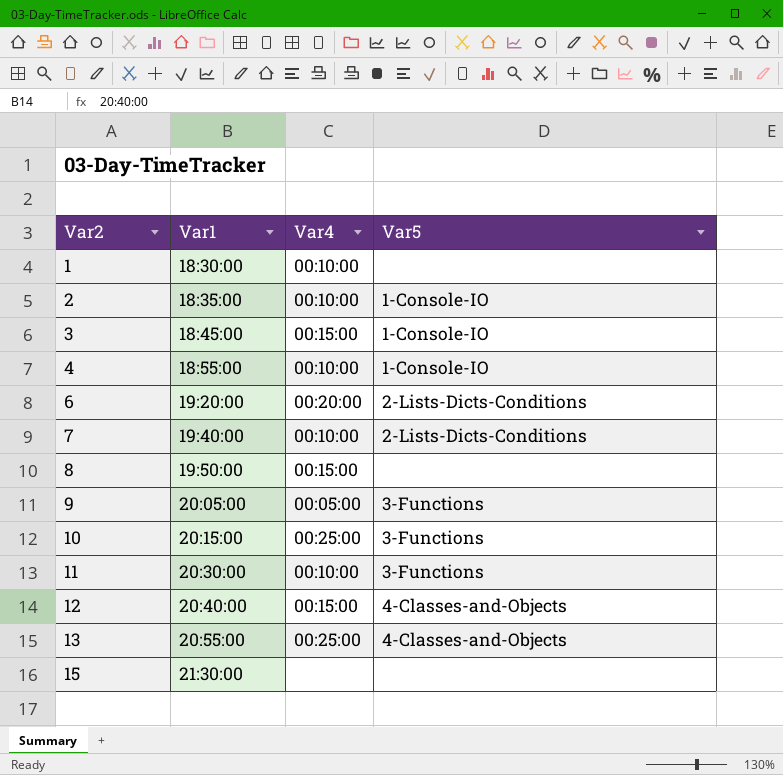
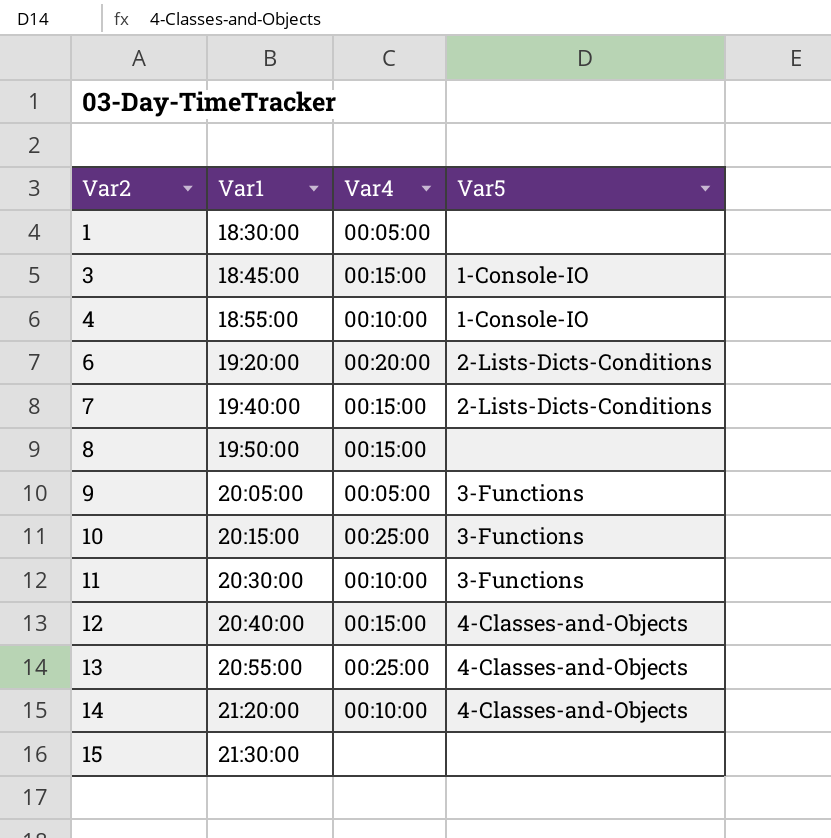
row 2: 18:35:00 | 00:10:00 | 1-Console-IO -> none
1 | Var4: 00:10:00 -> 00:05:00
7 | Var4: 00:10:00 -> 00:15:00
row 14: none -> 21:20:00 | 00:10:00 | 4-Classes-and-Objects

